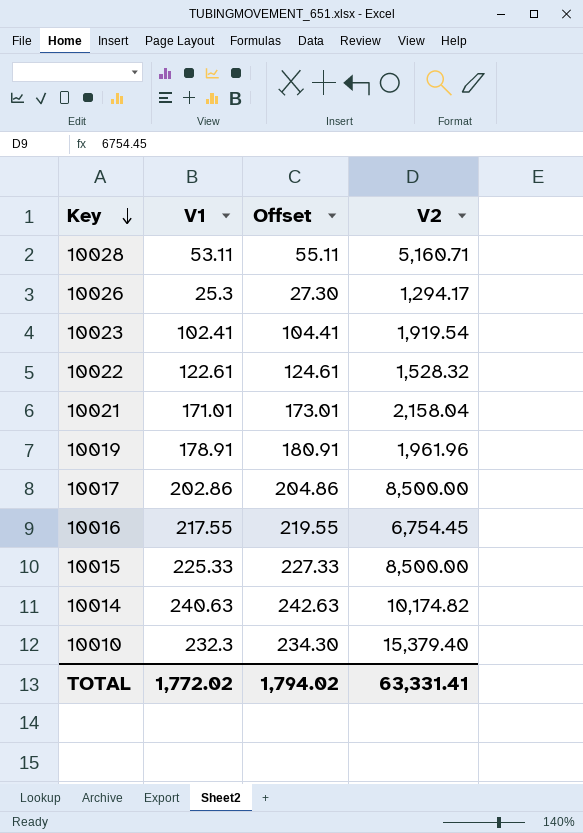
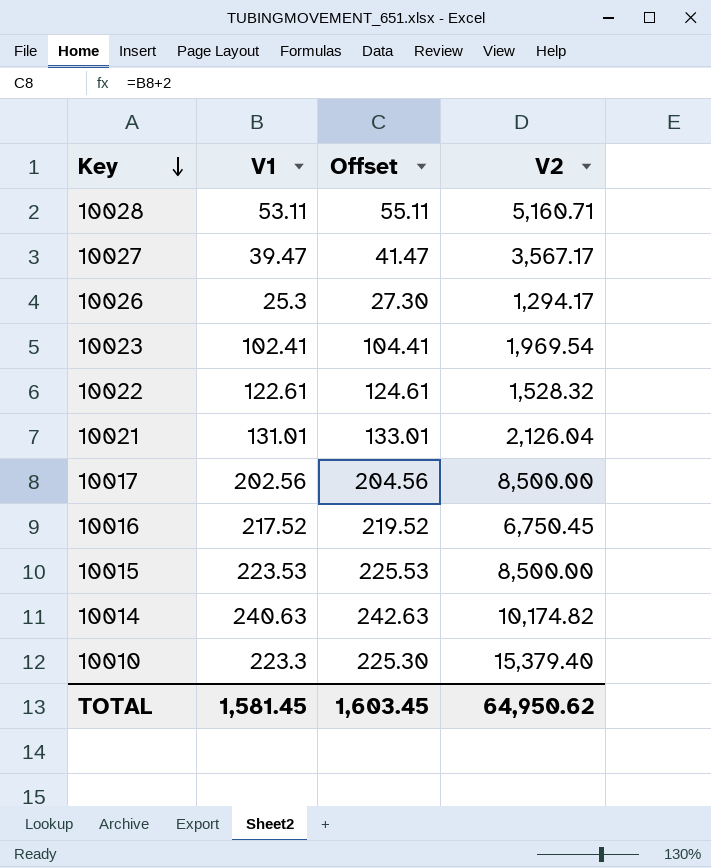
row 10019: 178.91 | 180.91 | 1,961.96 -> none
row 10027: none -> 39.47 | 41.47 | 3,567.17
10023 | V2: 1,919.54 -> 1,969.54
10021 | V1: 171.01 -> 131.01
10021 | Offset: 173.01 -> 133.01
10021 | V2: 2,158.04 -> 2,126.04
10017 | V1: 202.86 -> 202.56
10017 | Offset: 204.86 -> 204.56
10016 | V1: 217.55 -> 217.52
10016 | Offset: 219.55 -> 219.52
10016 | V2: 6,754.45 -> 6,750.45
10015 | V1: 225.33 -> 223.53
10015 | Offset: 227.33 -> 225.53
10010 | V1: 232.3 -> 223.3
10010 | Offset: 234.30 -> 225.30
TOTAL | V1: 1,772.02 -> 1,581.45
TOTAL | Offset: 1,794.02 -> 1,603.45
TOTAL | V2: 63,331.41 -> 64,950.62

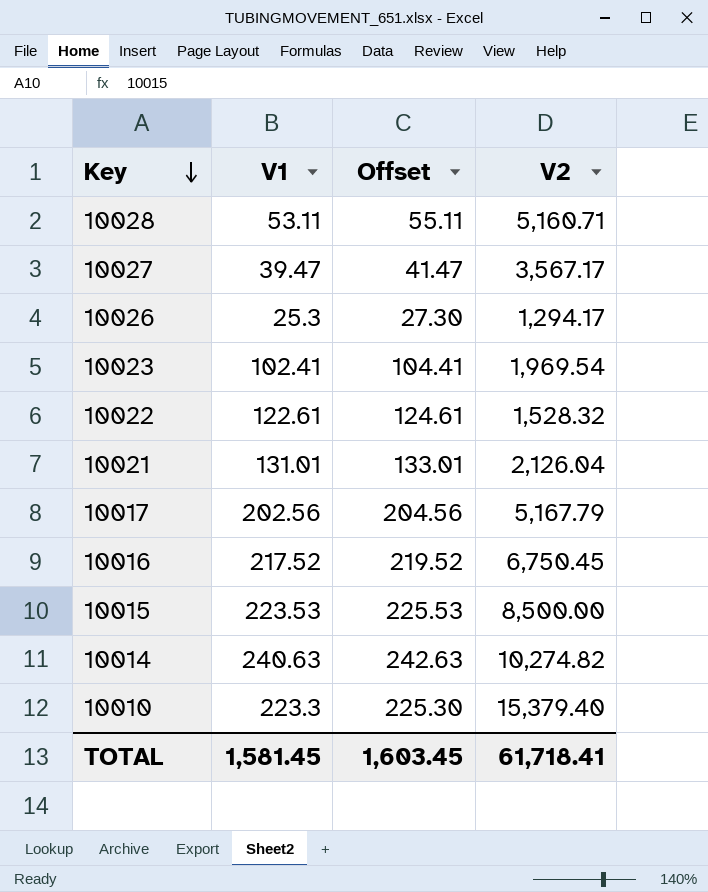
10017 | V2: 8,500.00 -> 5,167.79
10014 | V2: 10,174.82 -> 10,274.82
TOTAL | V2: 64,950.62 -> 61,718.41

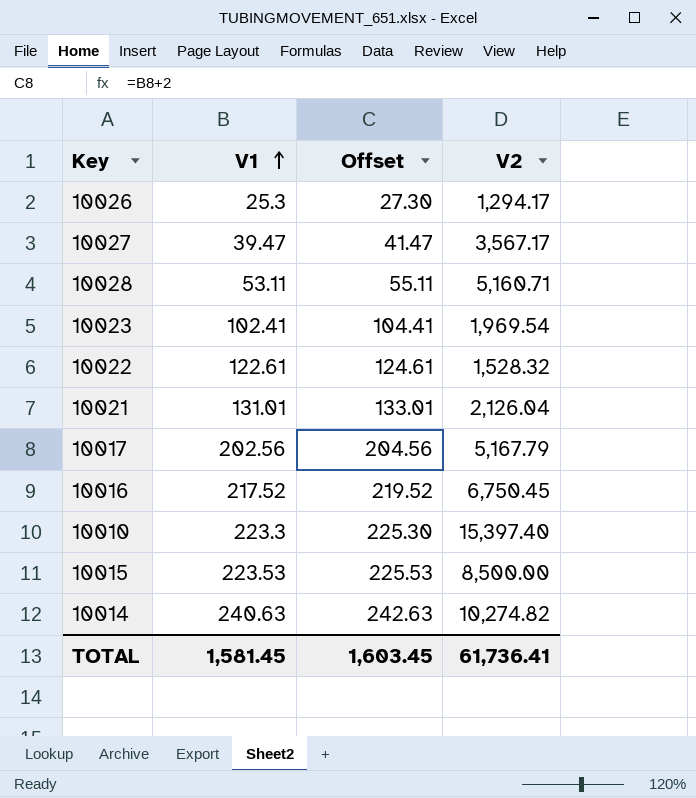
row order: Key descending -> V1 ascending
10010 | V2: 15,379.40 -> 15,397.40
TOTAL | V2: 61,718.41 -> 61,736.41

